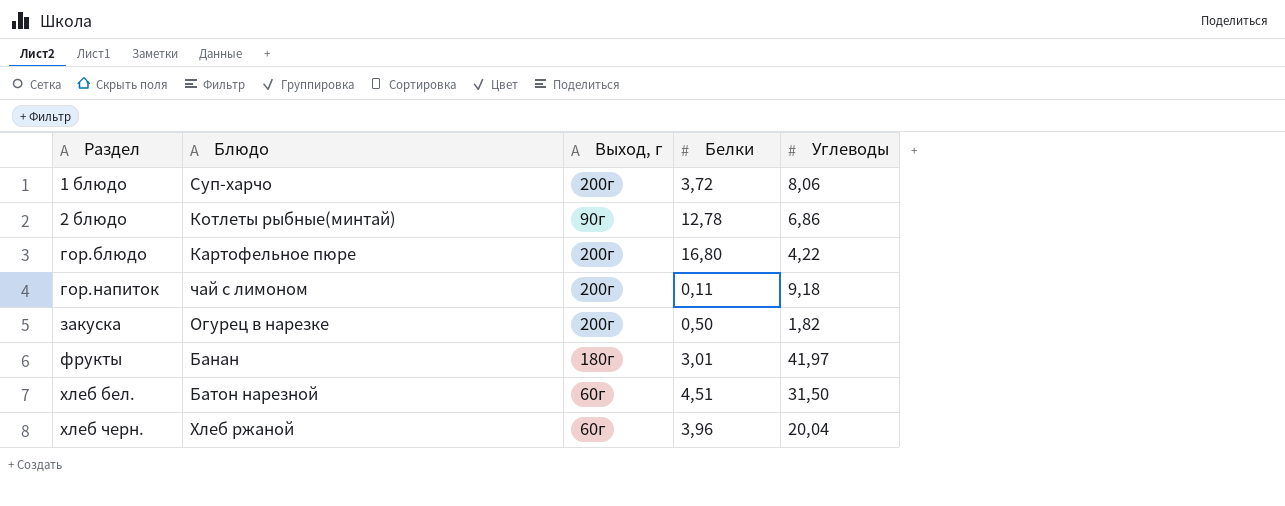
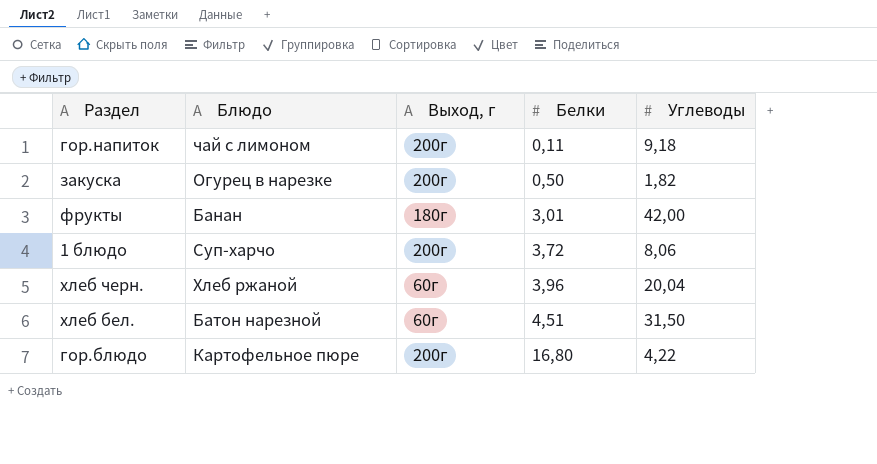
row order: Раздел ascending -> Белки ascending
row 2 блюдо: Котлеты рыбные(минтай) | 90г | 12,78 | 6,86 -> none
фрукты | Углеводы: 41,97 -> 42,00

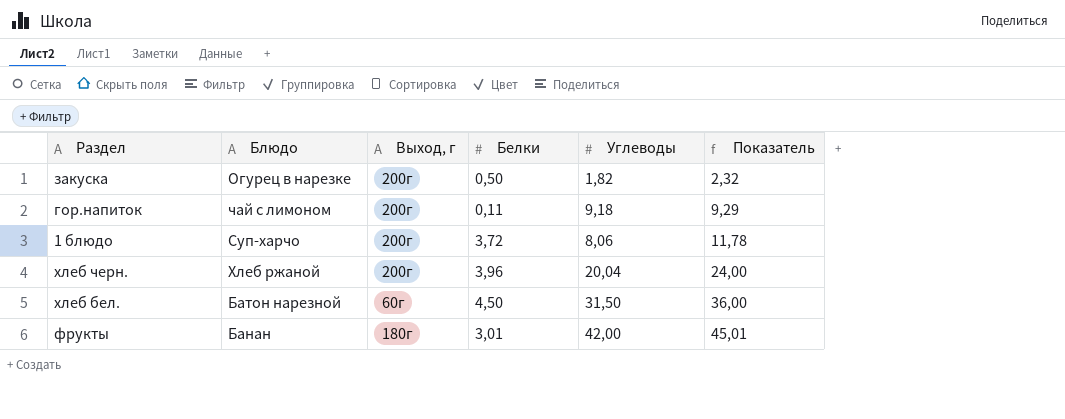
row order: Белки ascending -> Показатель ascending
column Показатель | formula: none -> [Белки] + [Углеводы]
row гор.блюдо: Картофельное пюре | 200г | 16,80 | 4,22 -> none
хлеб черн. | Выход, г: 60г -> 200г
хлеб бел. | Белки: 4,51 -> 4,50

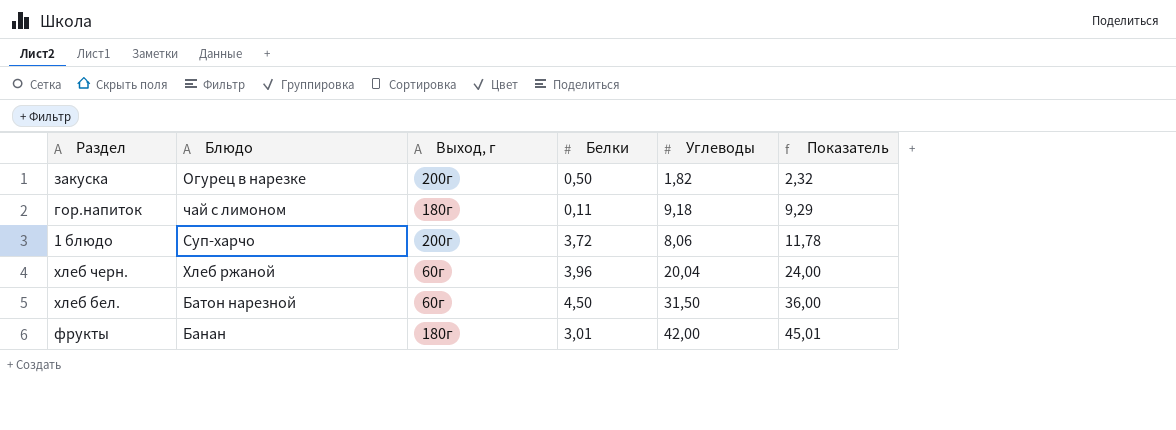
гор.напиток | Выход, г: 200г -> 180г
хлеб черн. | Выход, г: 200г -> 60г

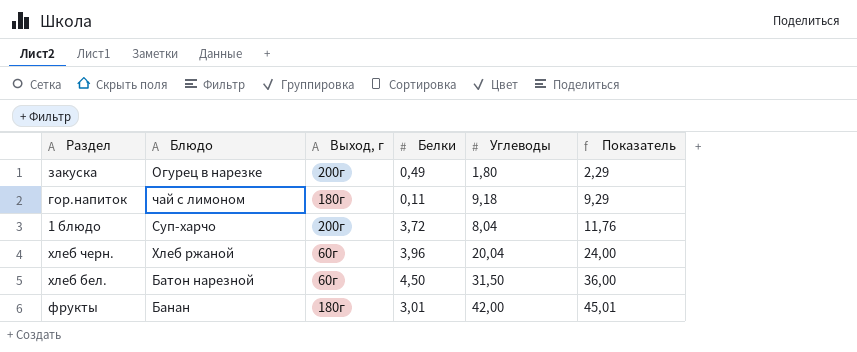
закуска | Белки: 0,50 -> 0,49
закуска | Углеводы: 1,82 -> 1,80
закуска | Показатель: 2,32 -> 2,29
1 блюдо | Углеводы: 8,06 -> 8,04
1 блюдо | Показатель: 11,78 -> 11,76

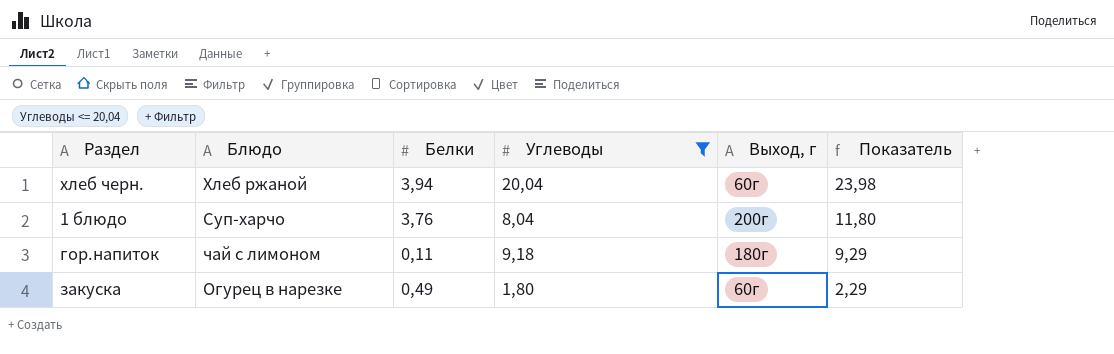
filter: none -> Углеводы <= 20,04
row order: Показатель ascending -> Показатель descending
column Выход, г | position: 3 -> 5
хлеб черн. | Белки: 3,96 -> 3,94
хлеб черн. | Показатель: 24,00 -> 23,98
1 блюдо | Белки: 3,72 -> 3,76
1 блюдо | Показатель: 11,76 -> 11,80
закуска | Выход, г: 200г -> 60г

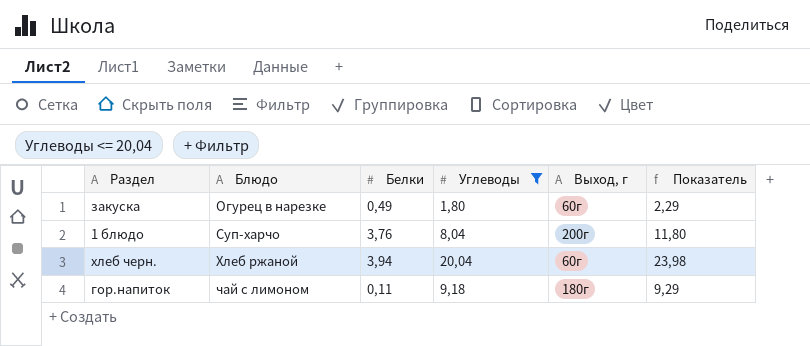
row order: Показатель descending -> Блюдо ascending

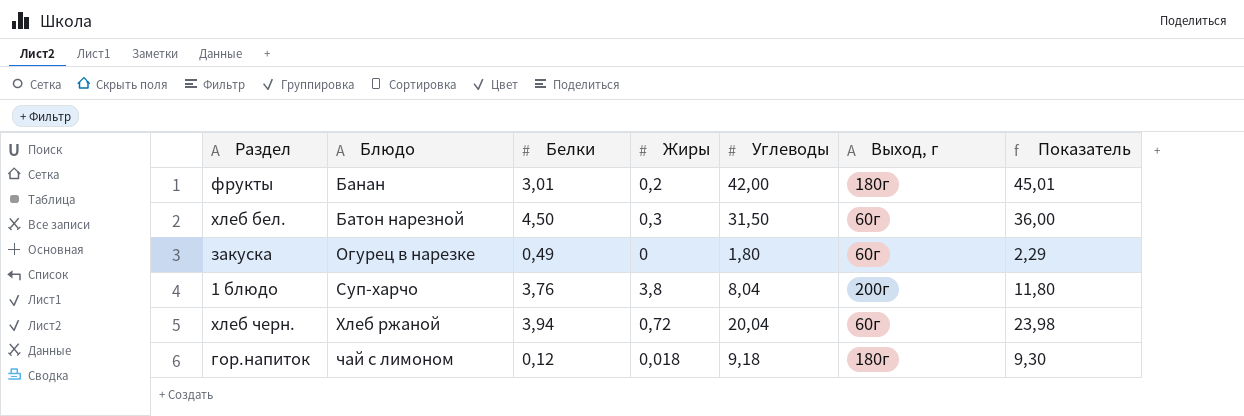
filter: Углеводы <= 20,04 -> none
column Жиры | position: none -> 4
гор.напиток | Белки: 0,11 -> 0,12
гор.напиток | Показатель: 9,29 -> 9,30

